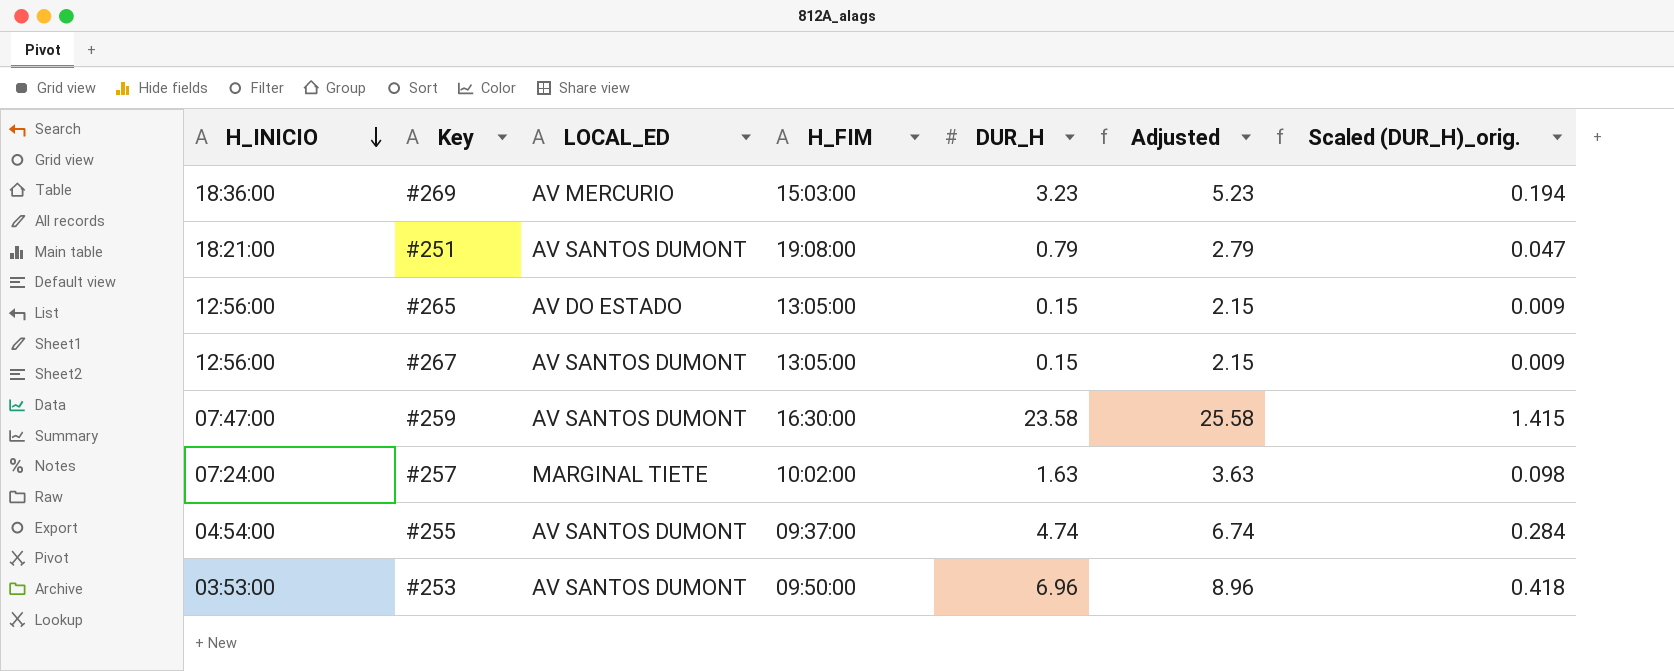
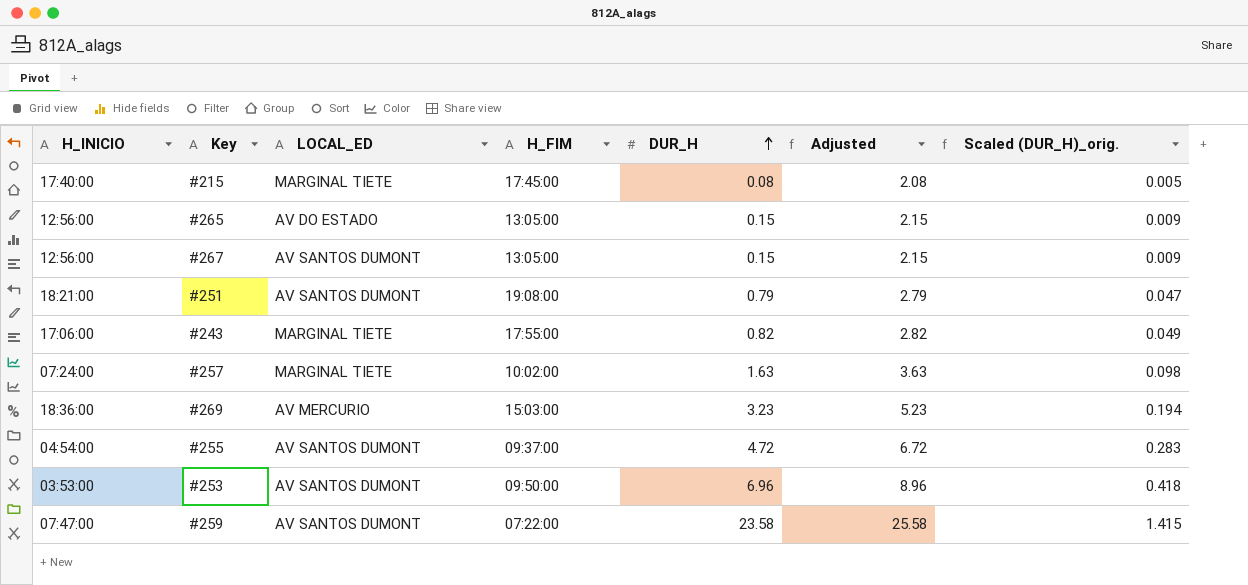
row order: H_INICIO descending -> DUR_H ascending
row #215: none -> 17:40:00 | MARGINAL TIETE | 17:45:00 | 0.08 | 2.08 | 0.005
row #243: none -> 17:06:00 | MARGINAL TIETE | 17:55:00 | 0.82 | 2.82 | 0.049
#255 | DUR_H: 4.74 -> 4.72
#255 | Adjusted: 6.74 -> 6.72
#255 | Scaled (DUR_H)_orig.: 0.284 -> 0.283
#259 | H_FIM: 16:30:00 -> 07:22:00

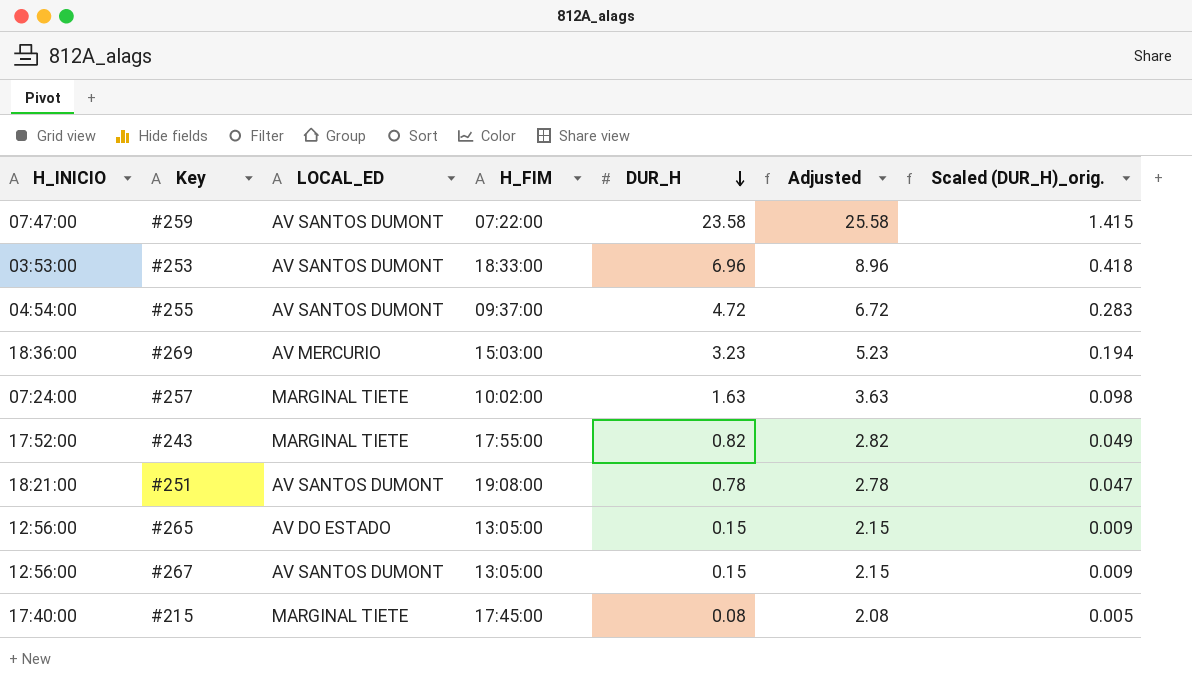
row order: DUR_H ascending -> DUR_H descending
#253 | H_FIM: 09:50:00 -> 18:33:00
#243 | H_INICIO: 17:06:00 -> 17:52:00
#251 | DUR_H: 0.79 -> 0.78
#251 | Adjusted: 2.79 -> 2.78

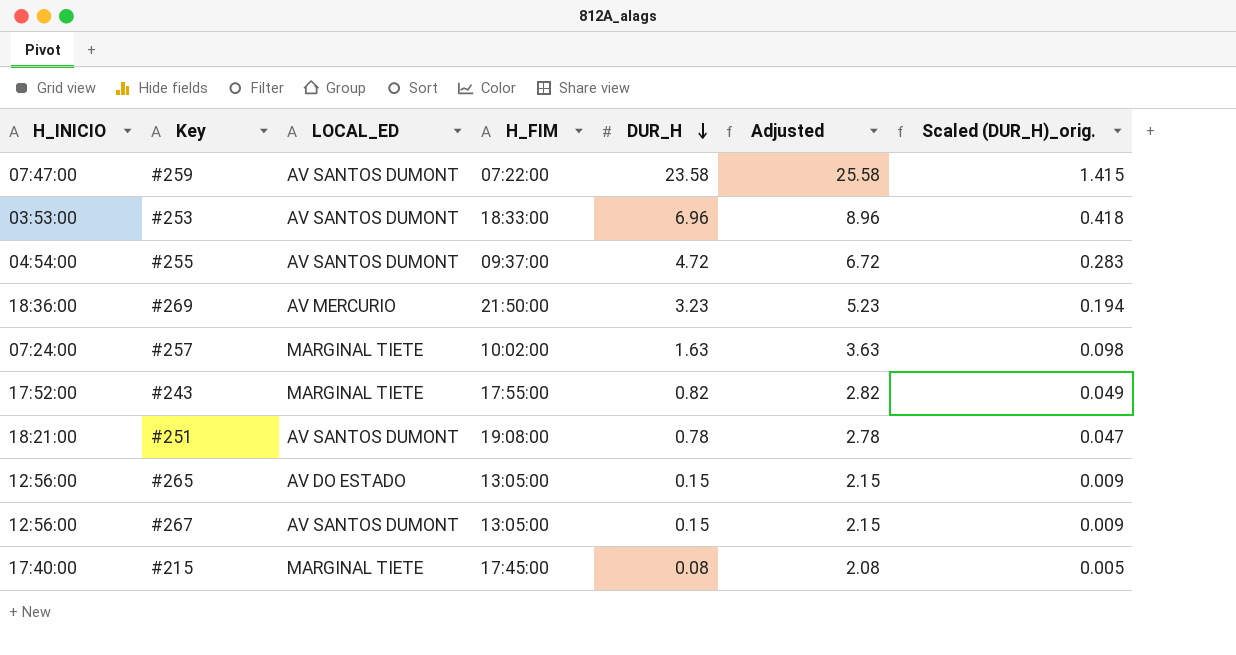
#269 | H_FIM: 15:03:00 -> 21:50:00

